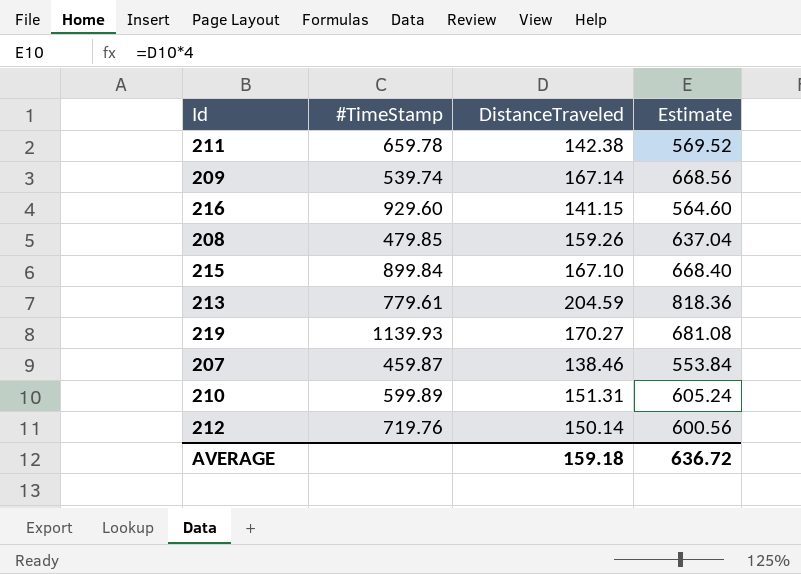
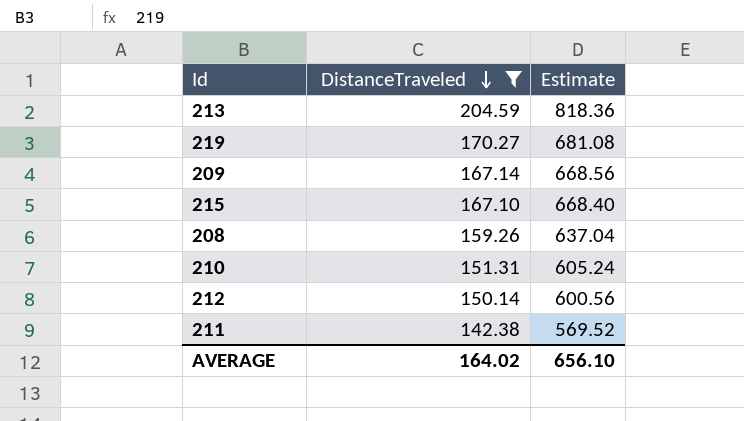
filter: none -> DistanceTraveled >= 142.38
row order: none -> DistanceTraveled descending
column #TimeStamp | position: 2 -> none
AVERAGE | DistanceTraveled: 159.18 -> 164.02
AVERAGE | Estimate: 636.72 -> 656.10

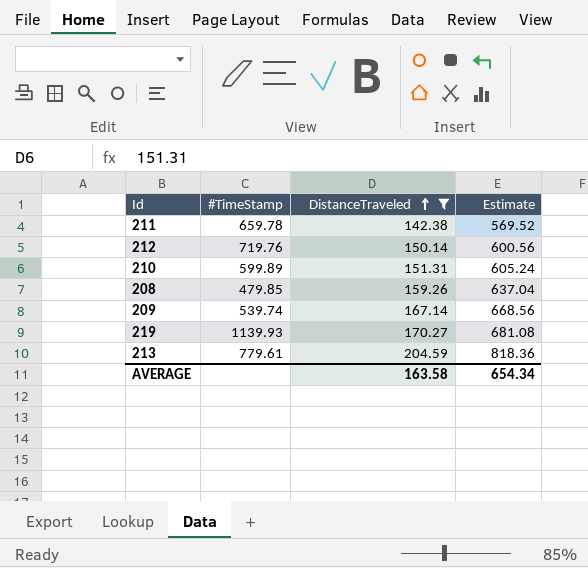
row order: DistanceTraveled descending -> DistanceTraveled ascending
column #TimeStamp | position: none -> 2
row 215: 167.10 | 668.40 -> none
AVERAGE | DistanceTraveled: 164.02 -> 163.58
AVERAGE | Estimate: 656.10 -> 654.34

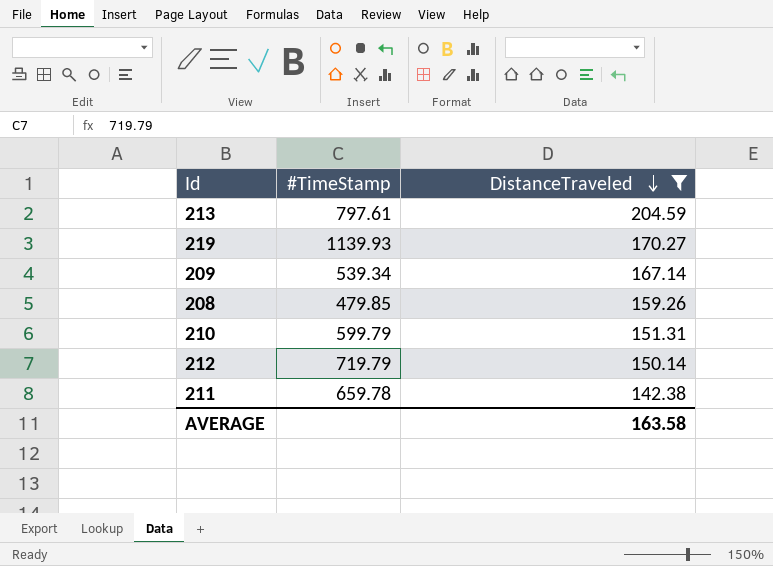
row order: DistanceTraveled ascending -> DistanceTraveled descending
column Estimate | formula: [DistanceTraveled] * 4 -> none
213 | #TimeStamp: 779.61 -> 797.61
209 | #TimeStamp: 539.74 -> 539.34
210 | #TimeStamp: 599.89 -> 599.79
212 | #TimeStamp: 719.76 -> 719.79

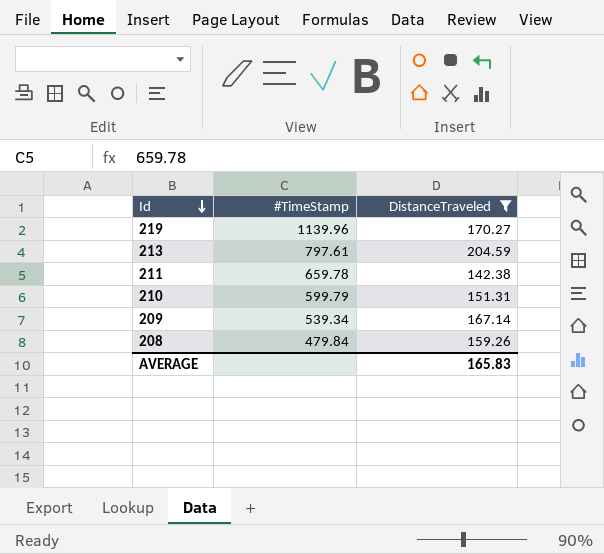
row order: DistanceTraveled descending -> Id descending
row 212: 719.79 | 150.14 -> none
219 | #TimeStamp: 1139.93 -> 1139.96
208 | #TimeStamp: 479.85 -> 479.84
AVERAGE | DistanceTraveled: 163.58 -> 165.83

